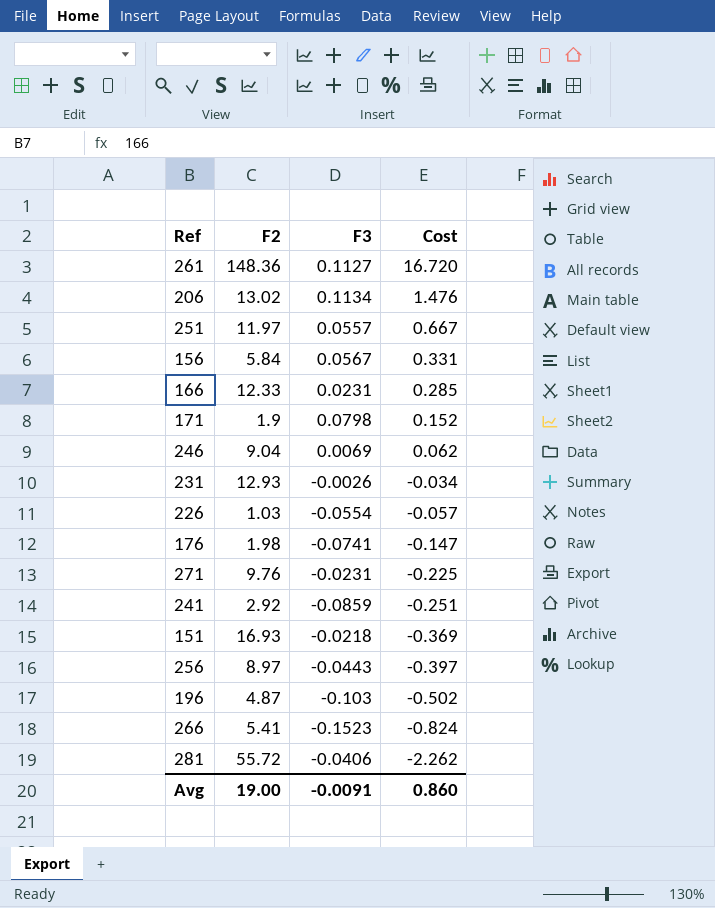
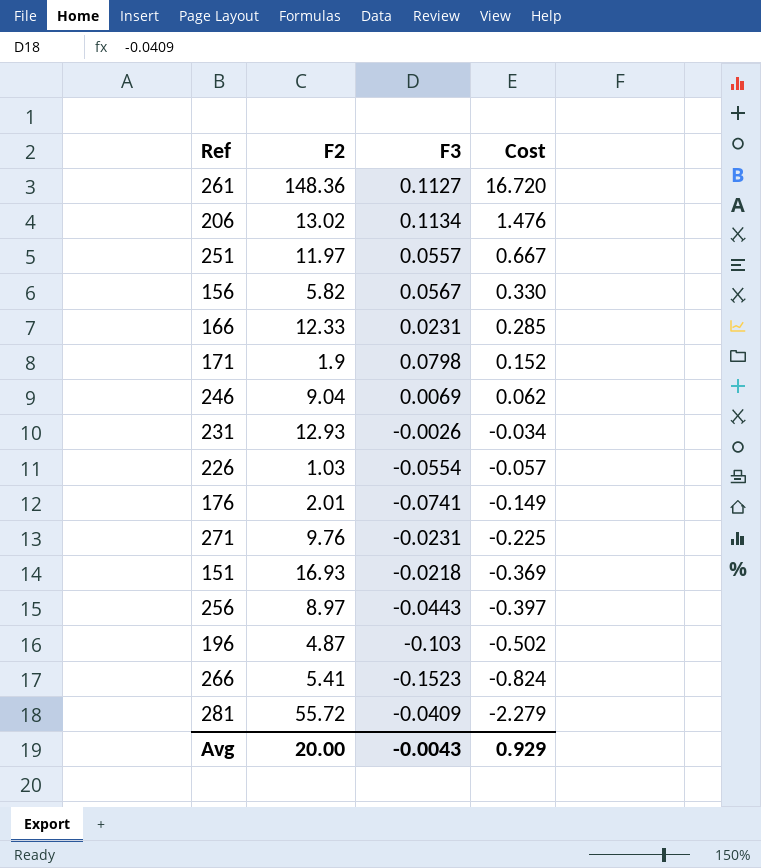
row 241: 2.92 | -0.0859 | -0.251 -> none
156 | F2: 5.84 -> 5.82
156 | Cost: 0.331 -> 0.330
176 | F2: 1.98 -> 2.01
176 | Cost: -0.147 -> -0.149
281 | F3: -0.0406 -> -0.0409
281 | Cost: -2.262 -> -2.279
Avg | F2: 19.00 -> 20.00
Avg | F3: -0.0091 -> -0.0043
Avg | Cost: 0.860 -> 0.929

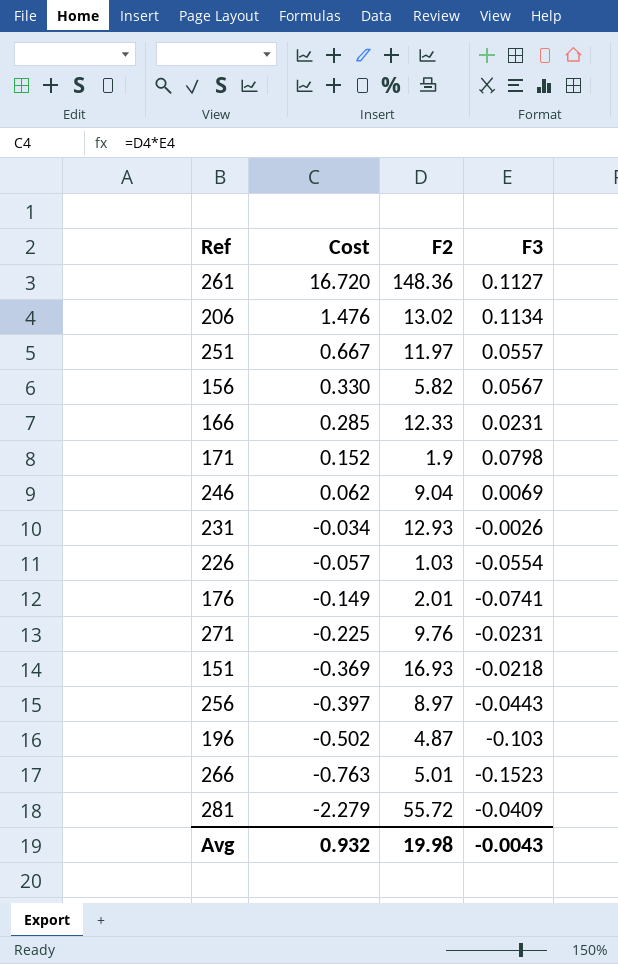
column Cost | position: 4 -> 2
266 | Cost: -0.824 -> -0.763
266 | F2: 5.41 -> 5.01
Avg | Cost: 0.929 -> 0.932
Avg | F2: 20.00 -> 19.98

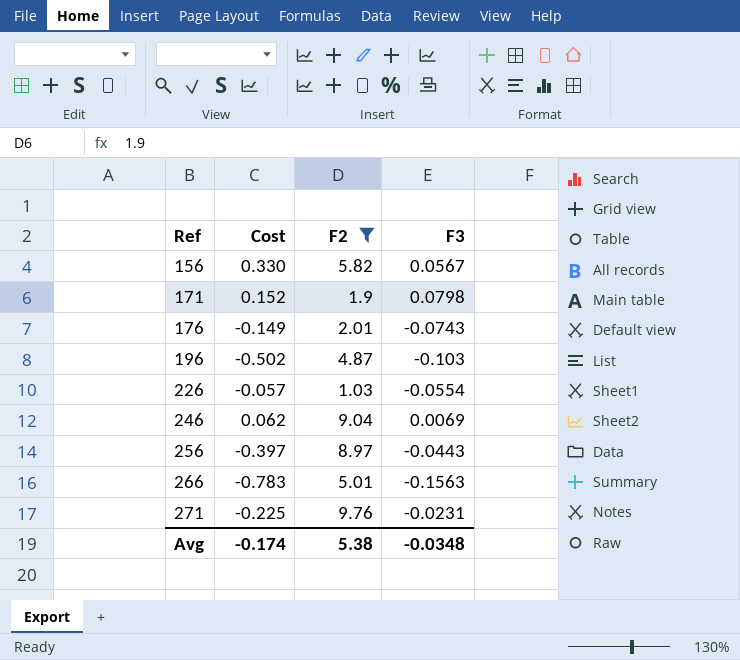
filter: none -> F2 <= 9.76
row order: Cost descending -> Ref ascending
176 | F3: -0.0741 -> -0.0743
266 | Cost: -0.763 -> -0.783
266 | F3: -0.1523 -> -0.1563
Avg | Cost: 0.932 -> -0.174
Avg | F2: 19.98 -> 5.38
Avg | F3: -0.0043 -> -0.0348

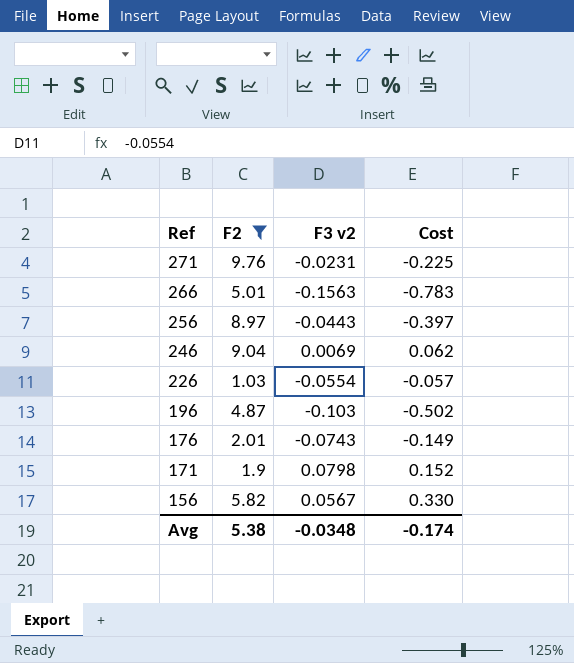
row order: Ref ascending -> Ref descending
column name: F3 -> F3 v2
column Cost | position: 2 -> 4

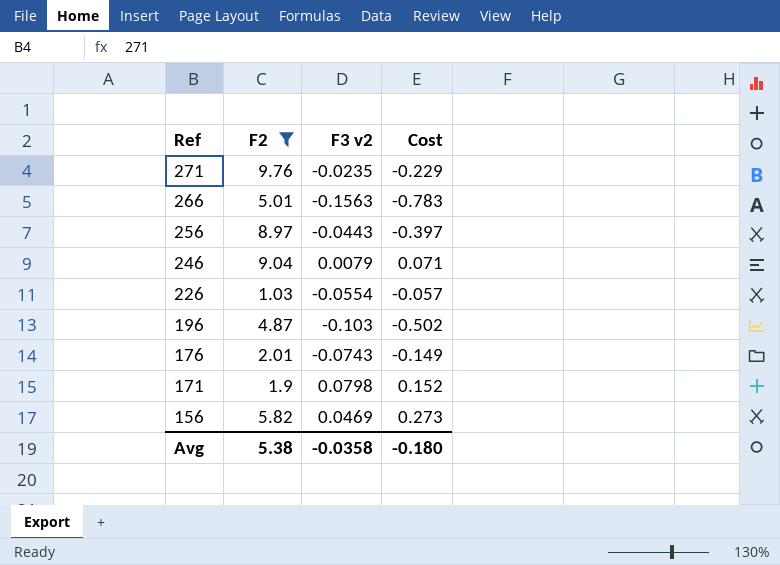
271 | F3 v2: -0.0231 -> -0.0235
271 | Cost: -0.225 -> -0.229
246 | F3 v2: 0.0069 -> 0.0079
246 | Cost: 0.062 -> 0.071
156 | F3 v2: 0.0567 -> 0.0469
156 | Cost: 0.330 -> 0.273
Avg | F3 v2: -0.0348 -> -0.0358
Avg | Cost: -0.174 -> -0.180

